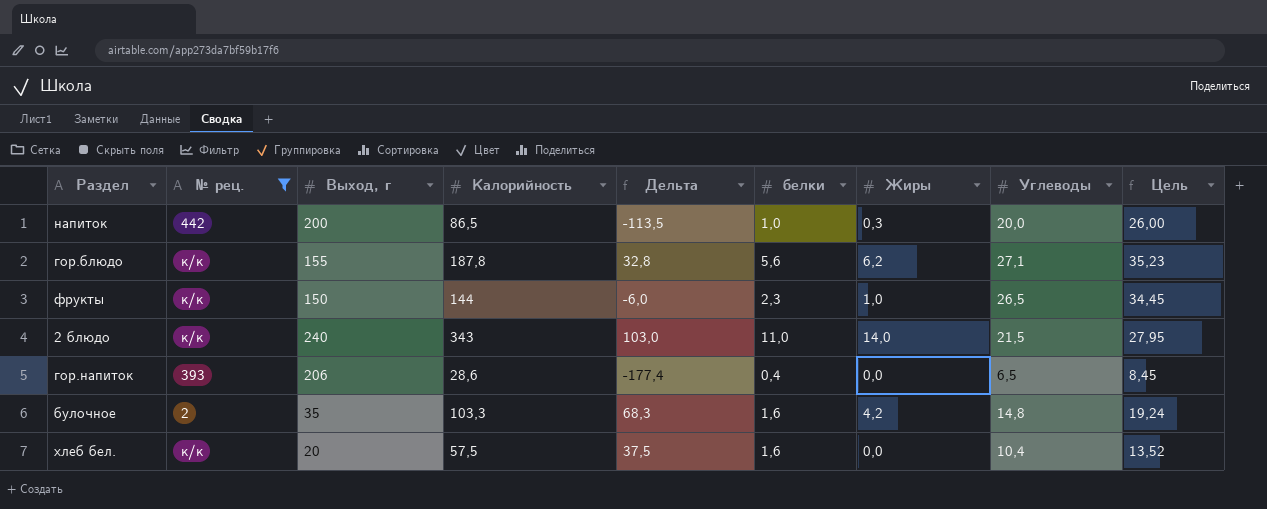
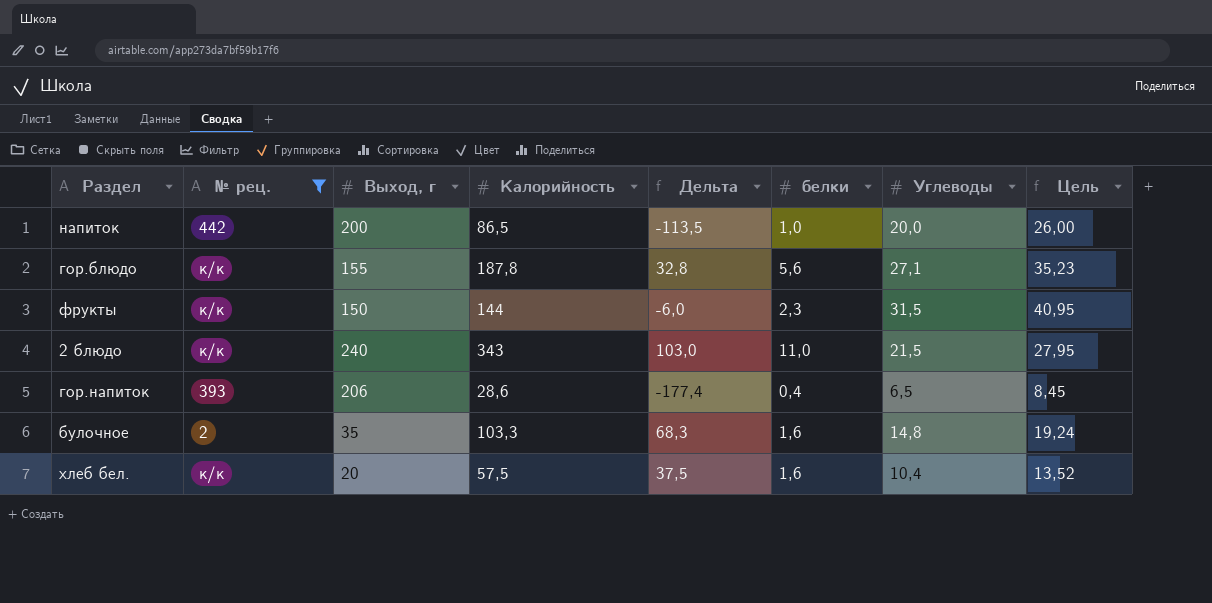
column Жиры | position: 7 -> none
фрукты | Углеводы: 26,5 -> 31,5
фрукты | Цель: 34,45 -> 40,95

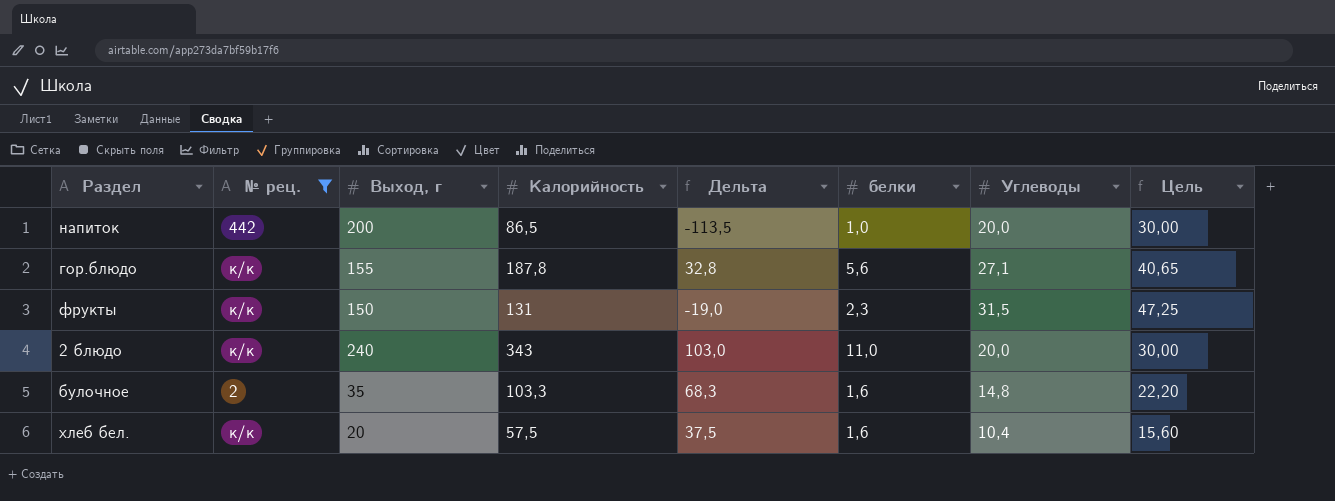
column Цель | formula: [Углеводы] * 1,3 -> [Углеводы] * 1,5
row гор.напиток: 393 | 206 | 28,6 | -177,4 | 0,4 | 6,5 | 8,45 -> none
фрукты | Калорийность: 144 -> 131
фрукты | Дельта: -6,0 -> -19,0
2 блюдо | Углеводы: 21,5 -> 20,0

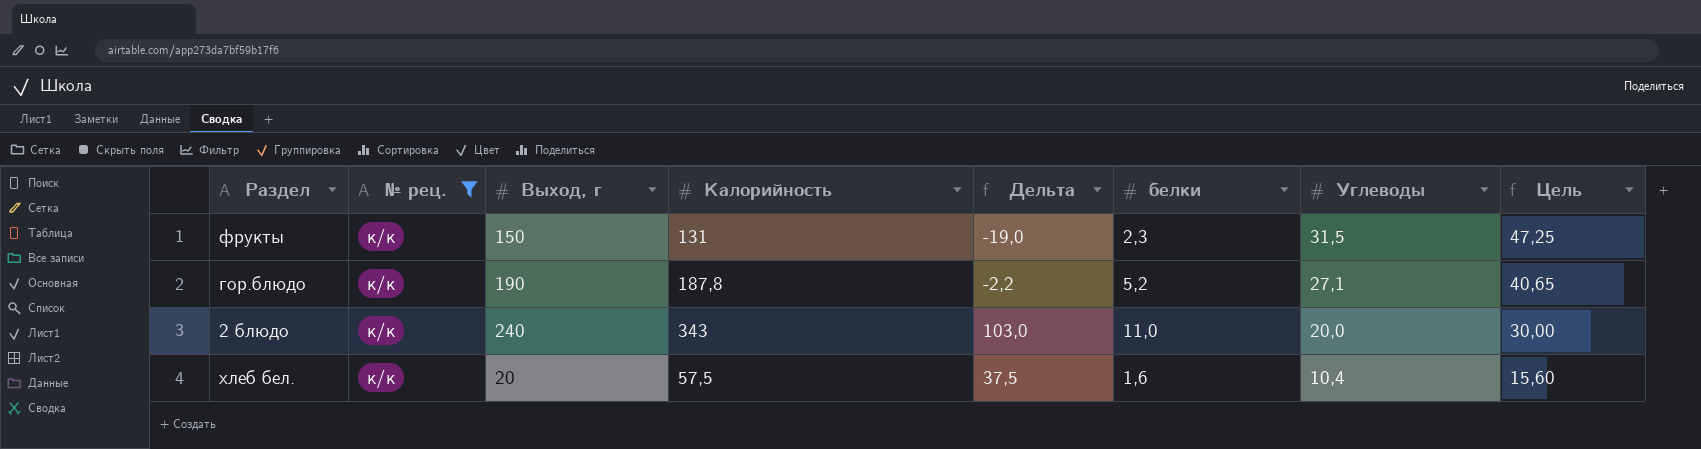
row order: none -> Углеводы descending
row напиток: 442 | 200 | 86,5 | -113,5 | 1,0 | 20,0 | 30,00 -> none
row булочное: 2 | 35 | 103,3 | 68,3 | 1,6 | 14,8 | 22,20 -> none
гор.блюдо | Выход, г: 155 -> 190
гор.блюдо | Дельта: 32,8 -> -2,2
гор.блюдо | белки: 5,6 -> 5,2

